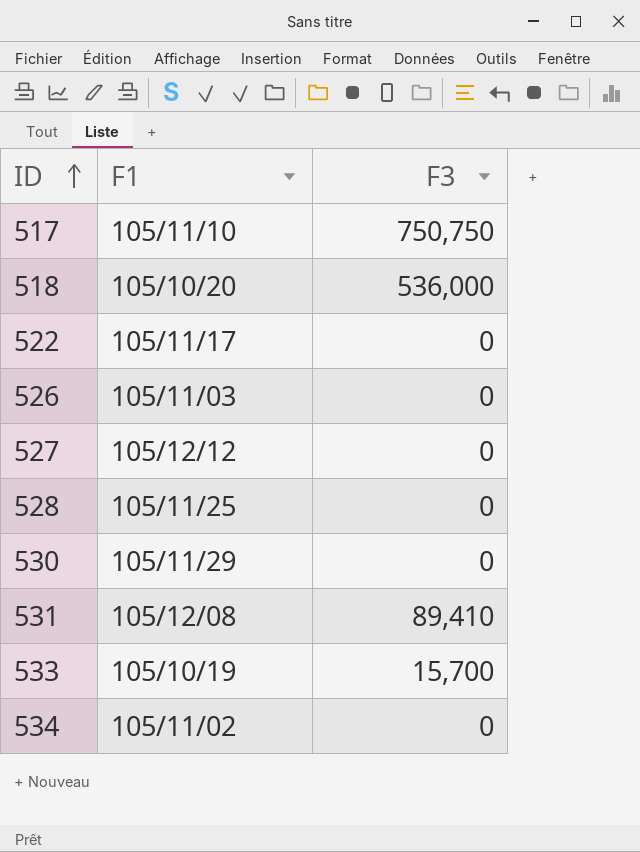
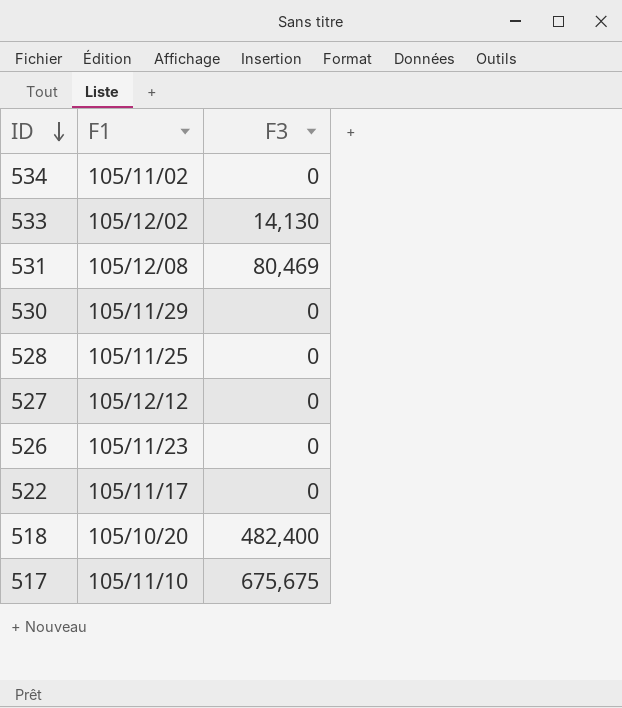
row order: ID ascending -> ID descending
533 | F1: 105/10/19 -> 105/12/02
533 | F3: 15,700 -> 14,130
531 | F3: 89,410 -> 80,469
526 | F1: 105/11/03 -> 105/11/23
518 | F3: 536,000 -> 482,400
517 | F3: 750,750 -> 675,675

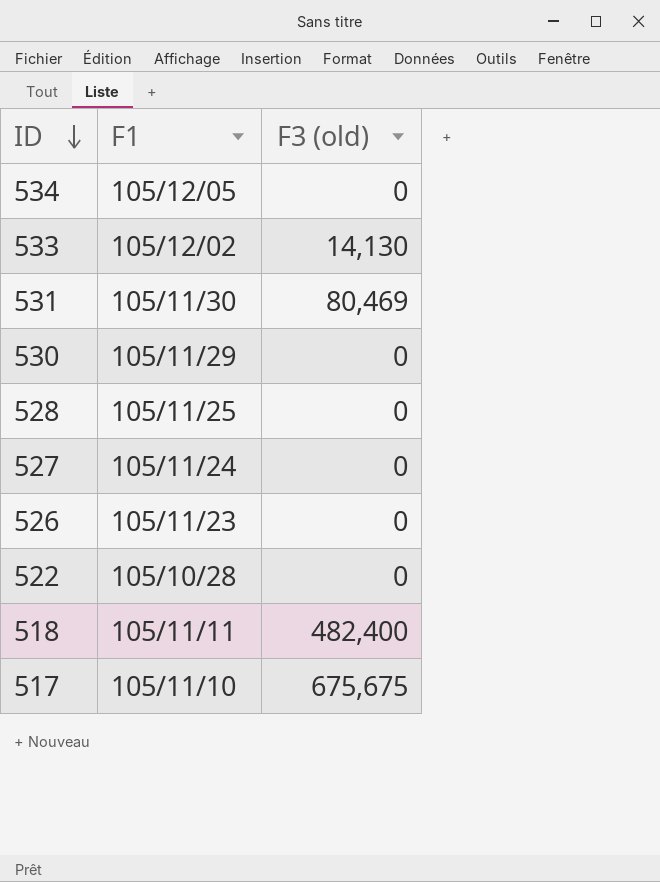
column name: F3 -> F3 (old)
534 | F1: 105/11/02 -> 105/12/05
531 | F1: 105/12/08 -> 105/11/30
527 | F1: 105/12/12 -> 105/11/24
522 | F1: 105/11/17 -> 105/10/28
518 | F1: 105/10/20 -> 105/11/11

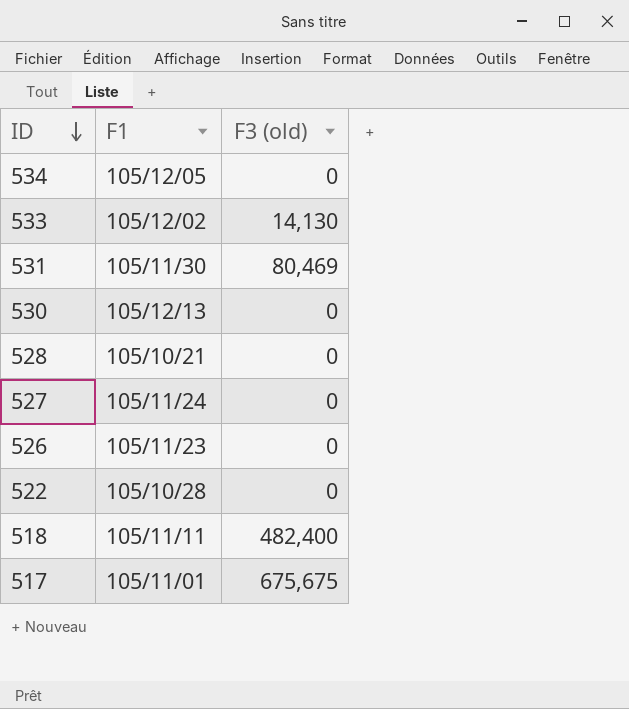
530 | F1: 105/11/29 -> 105/12/13
528 | F1: 105/11/25 -> 105/10/21
517 | F1: 105/11/10 -> 105/11/01

